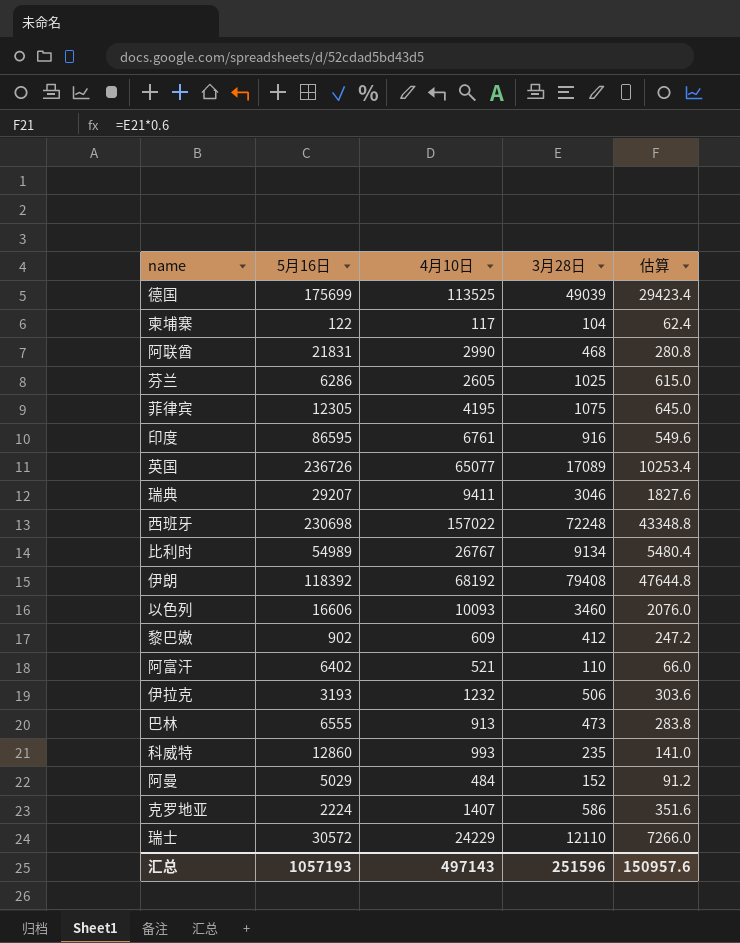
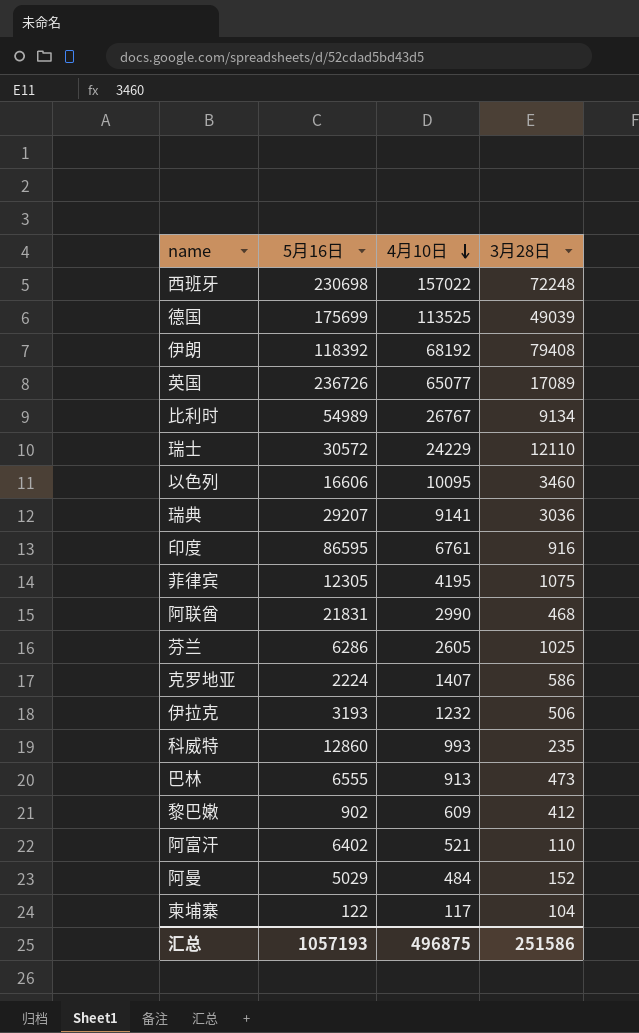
row order: none -> 4月10日 descending
column 估算 | formula: [3月28日] * 0.6 -> none
以色列 | 4月10日: 10093 -> 10095
瑞典 | 4月10日: 9411 -> 9141
瑞典 | 3月28日: 3046 -> 3036
汇总 | 4月10日: 497143 -> 496875
汇总 | 3月28日: 251596 -> 251586

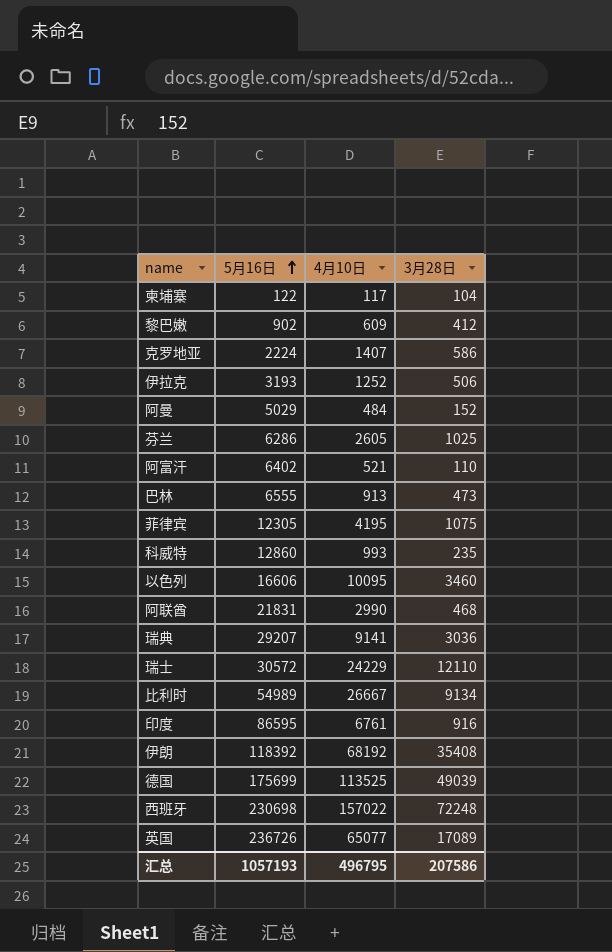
row order: 4月10日 descending -> 5月16日 ascending
伊拉克 | 4月10日: 1232 -> 1252
比利时 | 4月10日: 26767 -> 26667
伊朗 | 3月28日: 79408 -> 35408
汇总 | 4月10日: 496875 -> 496795
汇总 | 3月28日: 251586 -> 207586

